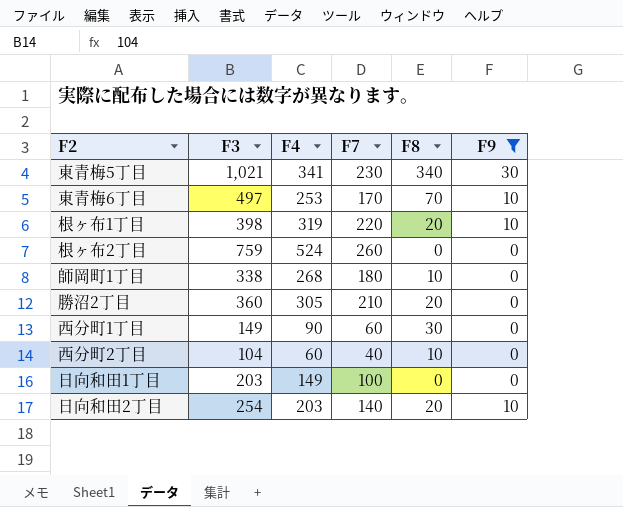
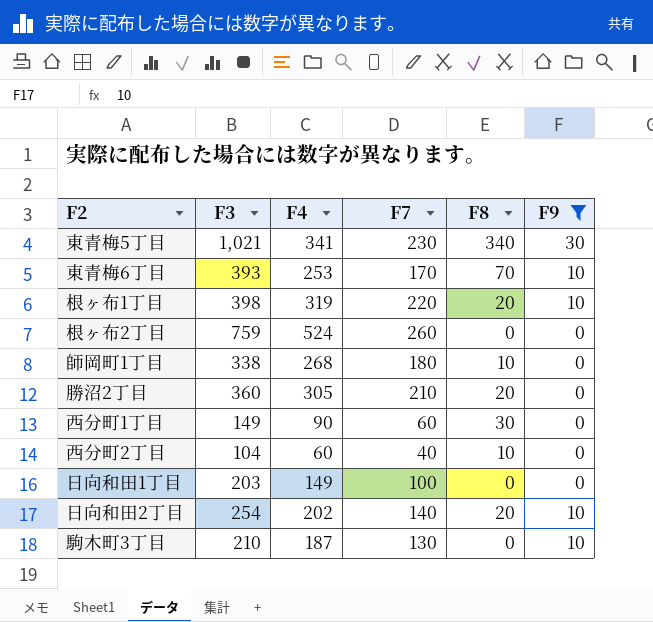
東青梅6丁目 | F3: 497 -> 393
日向和田2丁目 | F4: 203 -> 202
row 駒木町3丁目: none -> 210 | 187 | 130 | 0 | 10

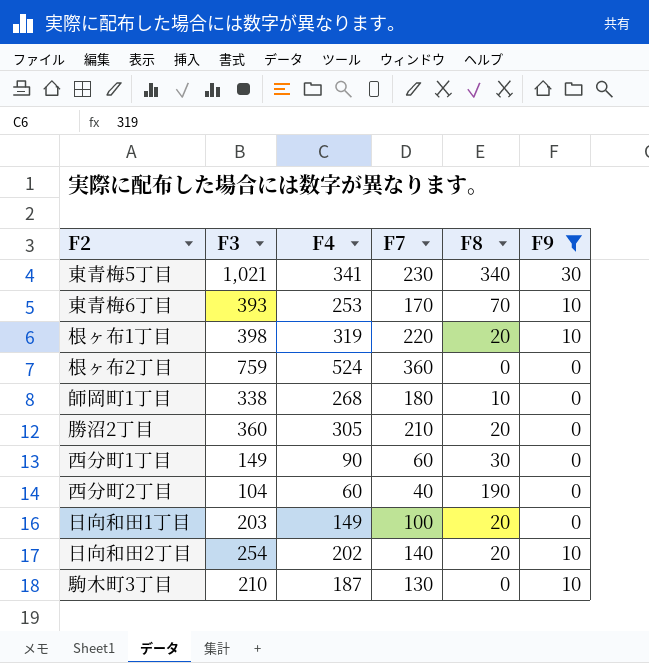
根ヶ布2丁目 | F7: 260 -> 360
西分町2丁目 | F8: 10 -> 190
日向和田1丁目 | F8: 0 -> 20

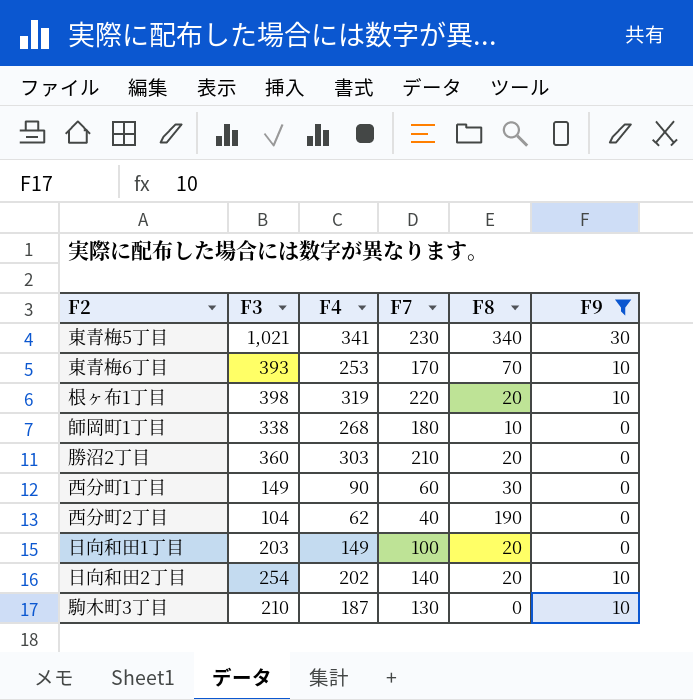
row 根ヶ布2丁目: 759 | 524 | 360 | 0 | 0 -> none
勝沼2丁目 | F4: 305 -> 303
西分町2丁目 | F4: 60 -> 62

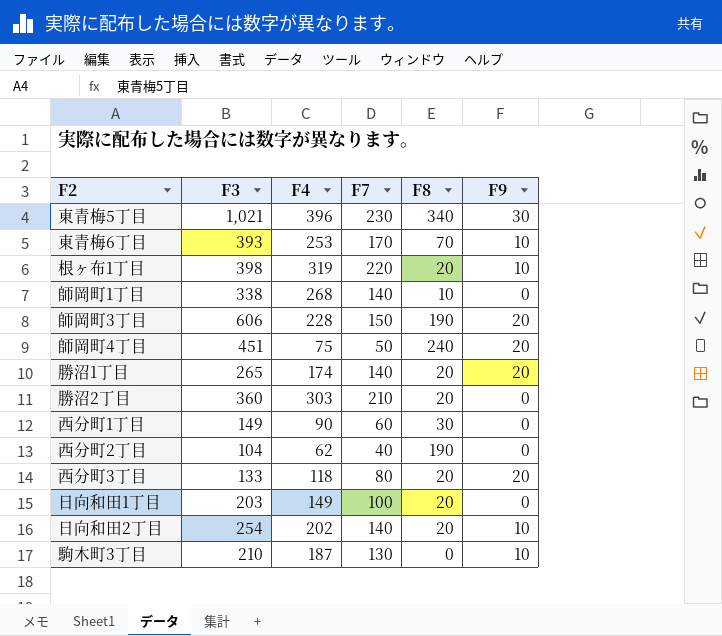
filter: F9 != 20 -> none
東青梅5丁目 | F4: 341 -> 396
師岡町1丁目 | F7: 180 -> 140

